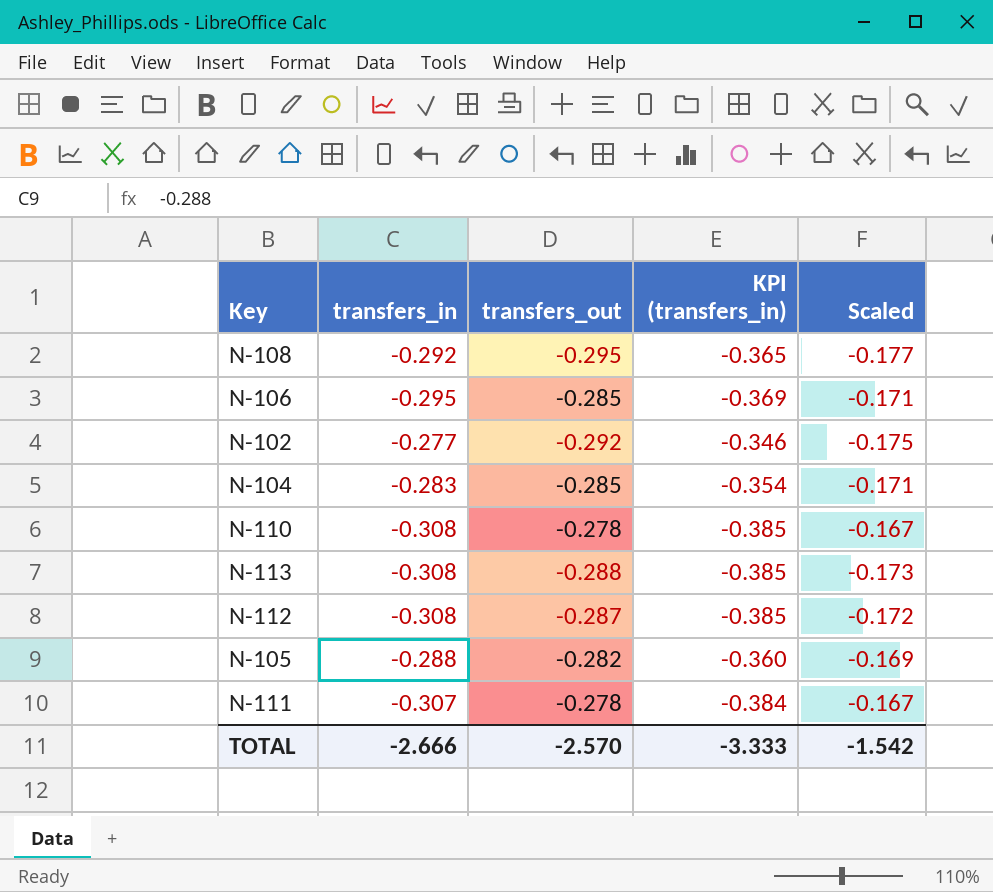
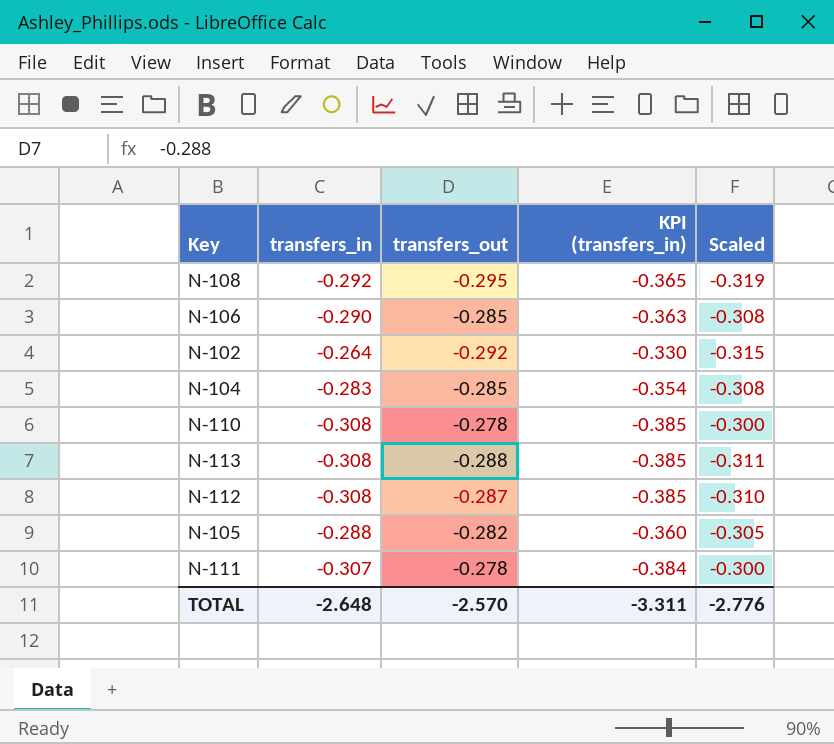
column Scaled | formula: [transfers_out] * 0.6 -> [transfers_out] * 1.08
N-106 | transfers_in: -0.295 -> -0.290
N-106 | KPI (transfers_in): -0.369 -> -0.363
N-102 | transfers_in: -0.277 -> -0.264
N-102 | KPI (transfers_in): -0.346 -> -0.330
TOTAL | transfers_in: -2.666 -> -2.648
TOTAL | KPI (transfers_in): -3.333 -> -3.311
TOTAL | Scaled: -1.542 -> -2.776

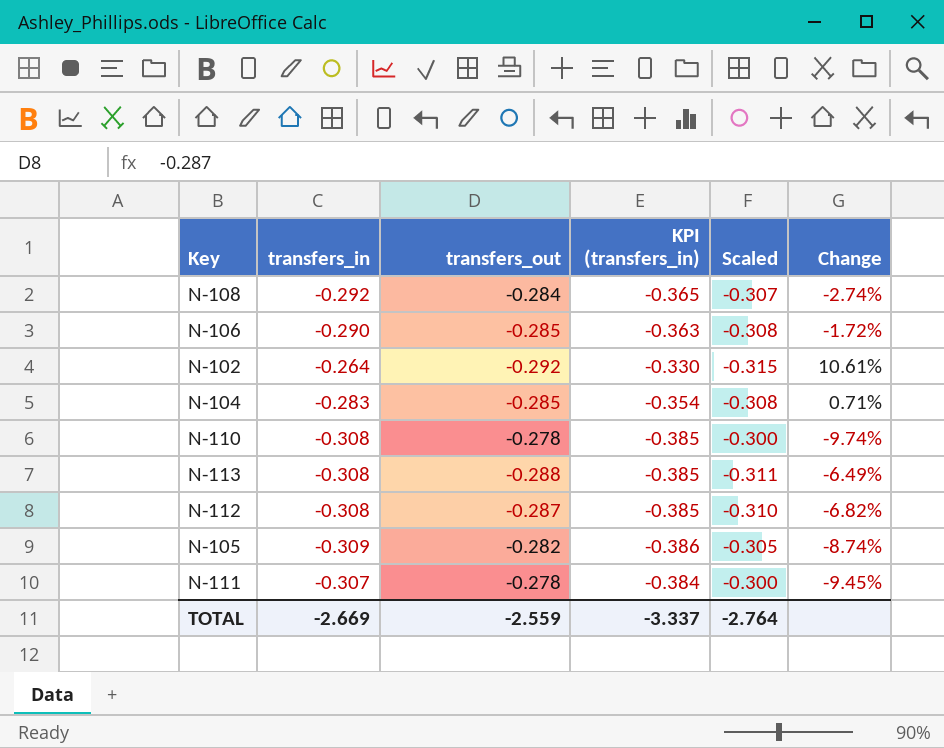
column Change | formula: none -> ([transfers_out] - [transfers_in]) / [transfers_in]
N-108 | transfers_out: -0.295 -> -0.284
N-108 | Scaled: -0.319 -> -0.307
N-105 | transfers_in: -0.288 -> -0.309
N-105 | KPI (transfers_in): -0.360 -> -0.386
TOTAL | transfers_in: -2.648 -> -2.669
TOTAL | transfers_out: -2.570 -> -2.559
TOTAL | KPI (transfers_in): -3.311 -> -3.337
TOTAL | Scaled: -2.776 -> -2.764

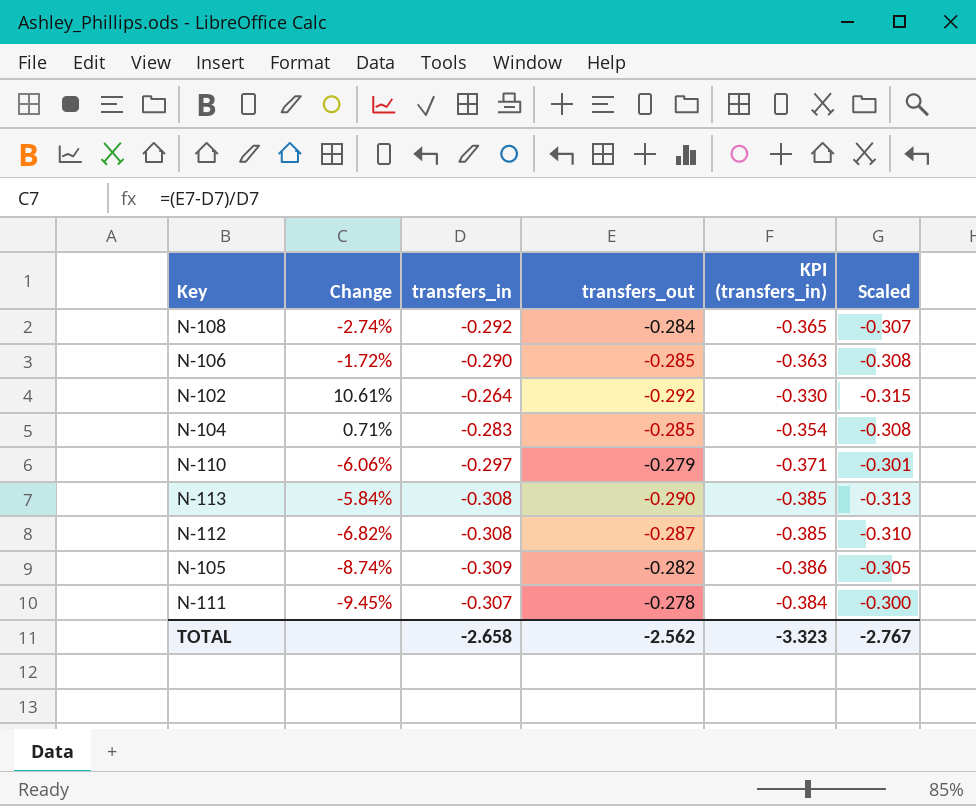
column Change | position: 6 -> 2
N-110 | Change: -9.74% -> -6.06%
N-110 | transfers_in: -0.308 -> -0.297
N-110 | transfers_out: -0.278 -> -0.279
N-110 | KPI (transfers_in): -0.385 -> -0.371
N-110 | Scaled: -0.300 -> -0.301
N-113 | Change: -6.49% -> -5.84%
N-113 | transfers_out: -0.288 -> -0.290
N-113 | Scaled: -0.311 -> -0.313
TOTAL | transfers_in: -2.669 -> -2.658
TOTAL | transfers_out: -2.559 -> -2.562
TOTAL | KPI (transfers_in): -3.337 -> -3.323
TOTAL | Scaled: -2.764 -> -2.767

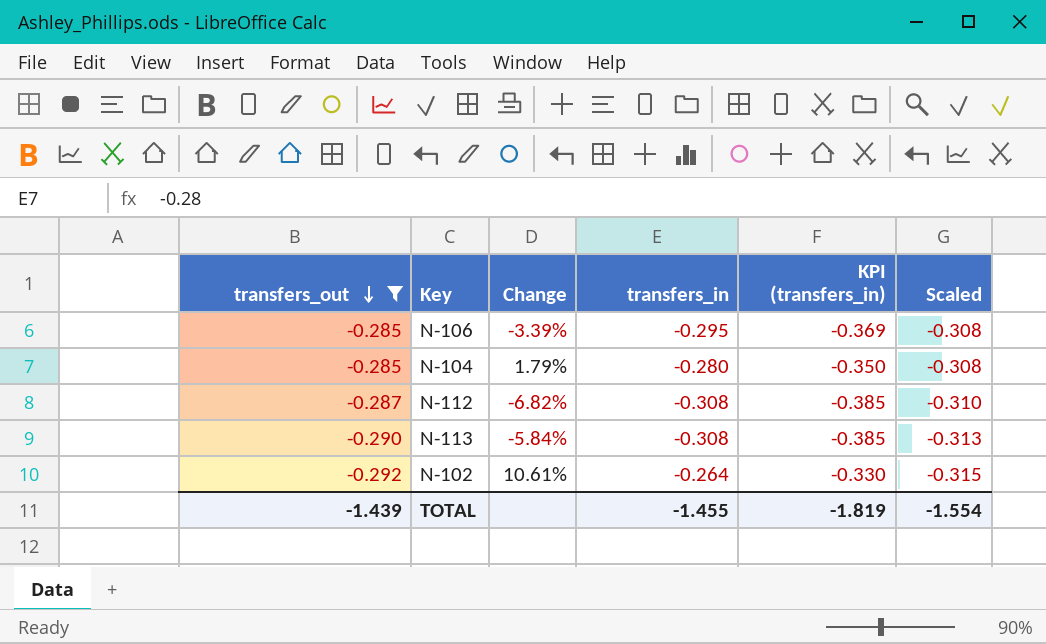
filter: none -> transfers_out <= -0.285
row order: none -> transfers_out descending
column transfers_out | position: 4 -> 1
N-106 | Change: -1.72% -> -3.39%
N-106 | transfers_in: -0.290 -> -0.295
N-106 | KPI (transfers_in): -0.363 -> -0.369
N-104 | Change: 0.71% -> 1.79%
N-104 | transfers_in: -0.283 -> -0.280
N-104 | KPI (transfers_in): -0.354 -> -0.350
TOTAL | transfers_out: -2.562 -> -1.439
TOTAL | transfers_in: -2.658 -> -1.455
TOTAL | KPI (transfers_in): -3.323 -> -1.819
TOTAL | Scaled: -2.767 -> -1.554

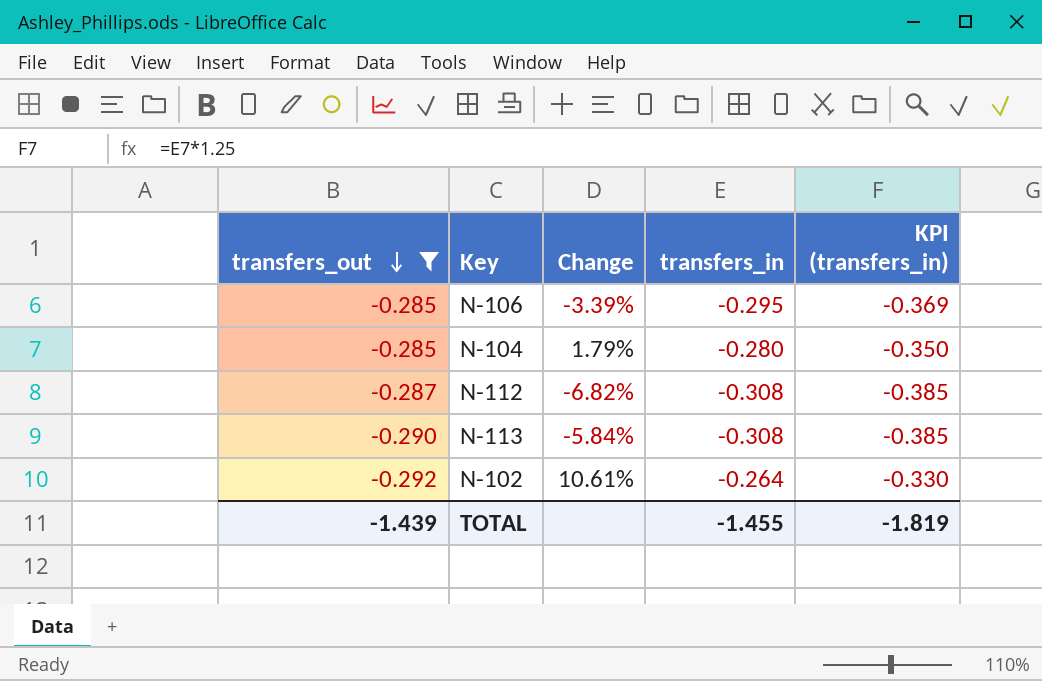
column Scaled | formula: [transfers_out] * 1.08 -> none

